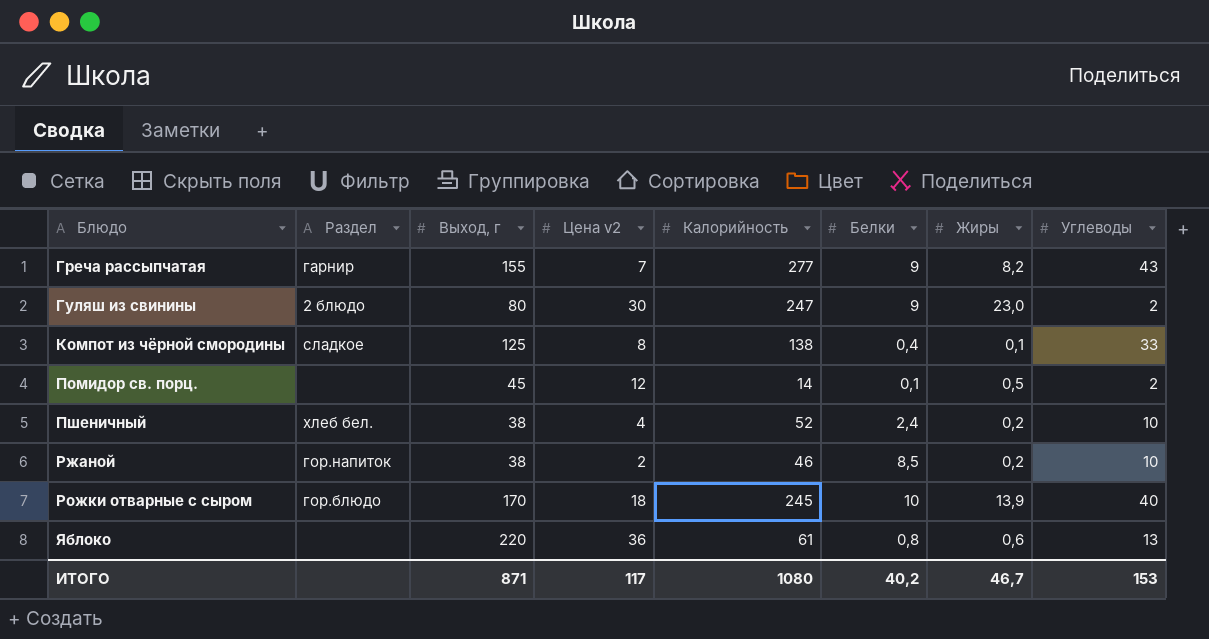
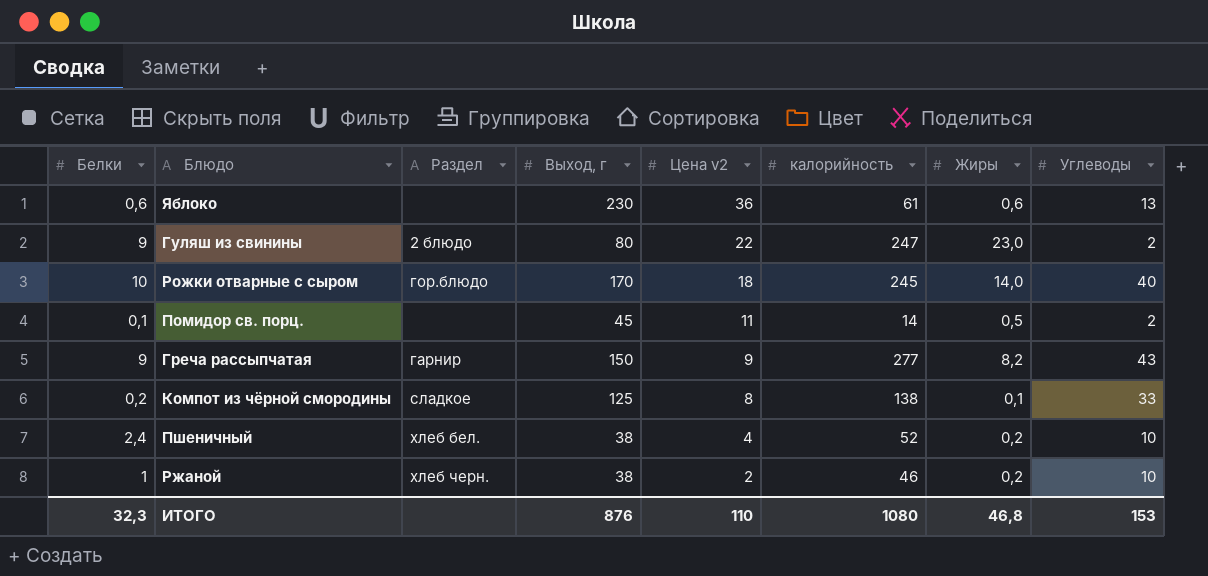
row order: Блюдо ascending -> Цена v2 descending
column Белки | position: 6 -> 1
column name: Калорийность -> калорийность
Яблоко | Белки: 0,8 -> 0,6
Яблоко | Выход, г: 220 -> 230
Гуляш из свинины | Цена v2: 30 -> 22
Рожки отварные с сыром | Жиры: 13,9 -> 14,0
Помидор св. порц. | Цена v2: 12 -> 11
Греча рассыпчатая | Выход, г: 155 -> 150
Греча рассыпчатая | Цена v2: 7 -> 9
Компот из чёрной смородины | Белки: 0,4 -> 0,2
Ржаной | Белки: 8,5 -> 1
Ржаной | Раздел: гор.напиток -> хлеб черн.
ИТОГО | Белки: 40,2 -> 32,3
ИТОГО | Выход, г: 871 -> 876
ИТОГО | Цена v2: 117 -> 110
ИТОГО | Жиры: 46,7 -> 46,8

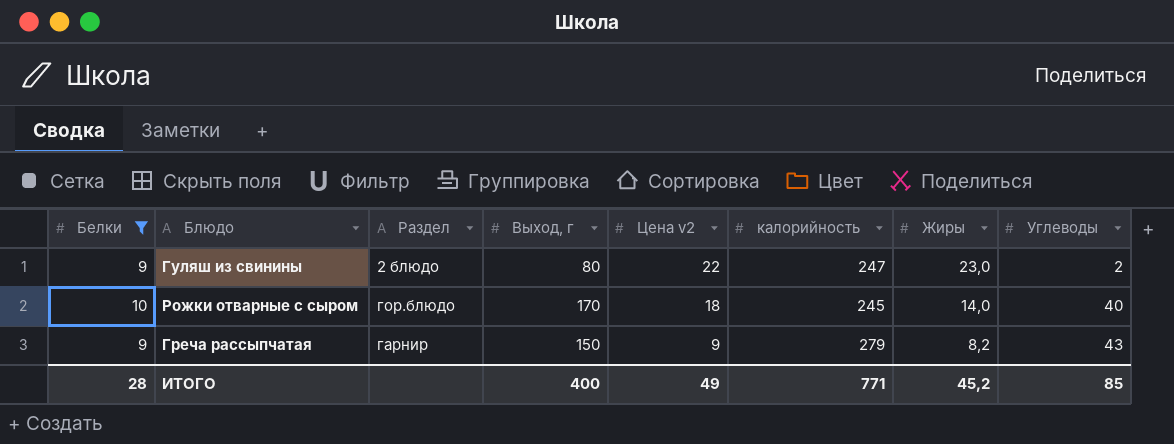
filter: none -> Белки >= 9
Греча рассыпчатая | калорийность: 277 -> 279
ИТОГО | Белки: 32,3 -> 28
ИТОГО | Выход, г: 876 -> 400
ИТОГО | Цена v2: 110 -> 49
ИТОГО | калорийность: 1080 -> 771
ИТОГО | Жиры: 46,8 -> 45,2
ИТОГО | Углеводы: 153 -> 85

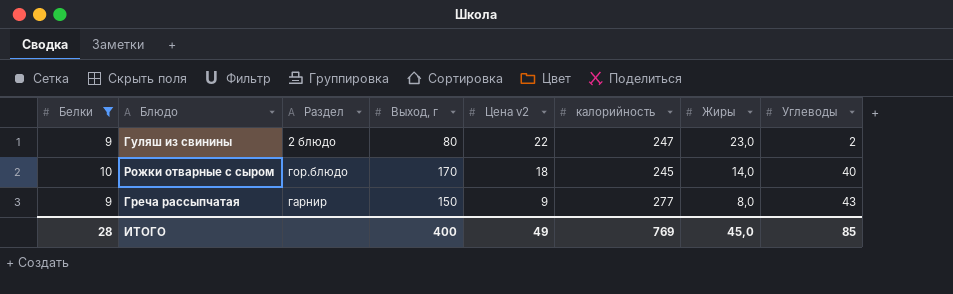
Греча рассыпчатая | калорийность: 279 -> 277
Греча рассыпчатая | Жиры: 8,2 -> 8,0
ИТОГО | калорийность: 771 -> 769
ИТОГО | Жиры: 45,2 -> 45,0

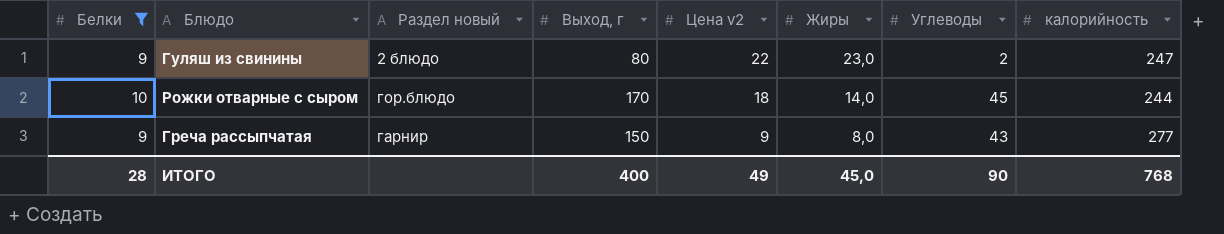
column name: Раздел -> Раздел новый
column калорийность | position: 6 -> 8
Рожки отварные с сыром | Углеводы: 40 -> 45
Рожки отварные с сыром | калорийность: 245 -> 244
ИТОГО | Углеводы: 85 -> 90
ИТОГО | калорийность: 769 -> 768

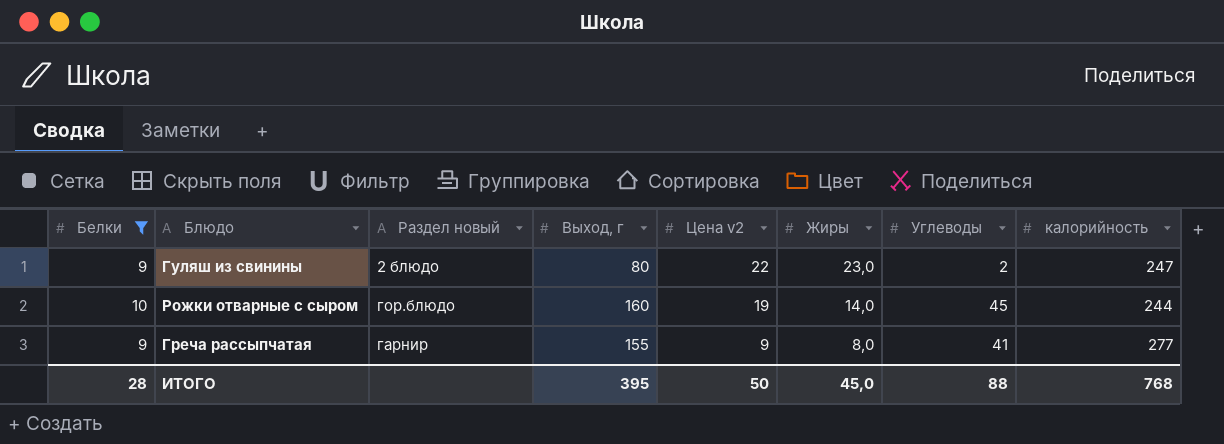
Рожки отварные с сыром | Выход, г: 170 -> 160
Рожки отварные с сыром | Цена v2: 18 -> 19
Греча рассыпчатая | Выход, г: 150 -> 155
Греча рассыпчатая | Углеводы: 43 -> 41
ИТОГО | Выход, г: 400 -> 395
ИТОГО | Цена v2: 49 -> 50
ИТОГО | Углеводы: 90 -> 88

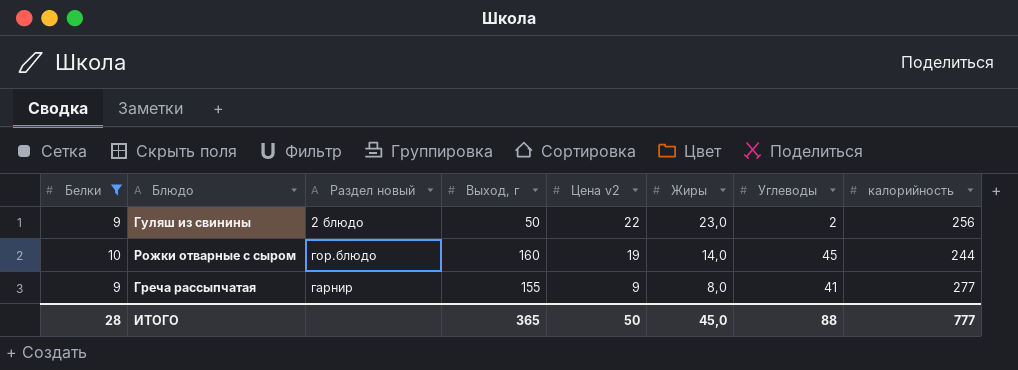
Гуляш из свинины | Выход, г: 80 -> 50
Гуляш из свинины | калорийность: 247 -> 256
ИТОГО | Выход, г: 395 -> 365
ИТОГО | калорийность: 768 -> 777

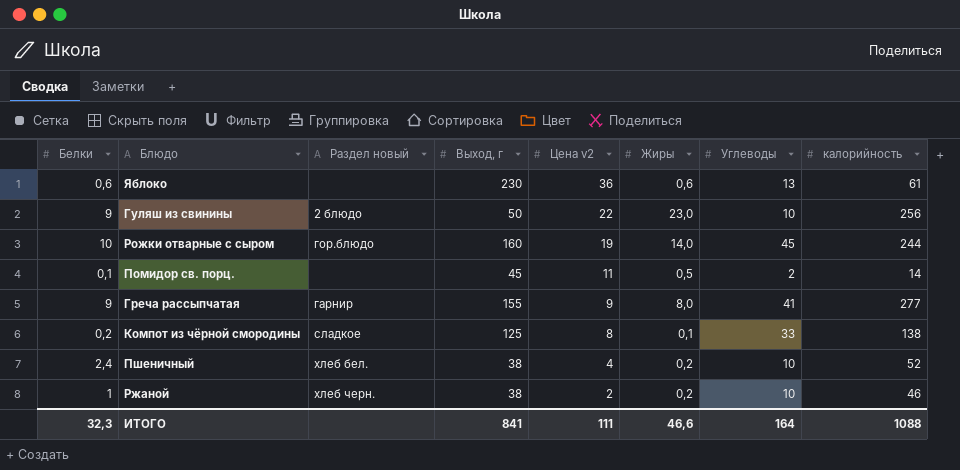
filter: Белки >= 9 -> none
Гуляш из свинины | Углеводы: 2 -> 10
ИТОГО | Белки: 28 -> 32,3
ИТОГО | Выход, г: 365 -> 841
ИТОГО | Цена v2: 50 -> 111
ИТОГО | Жиры: 45,0 -> 46,6
ИТОГО | Углеводы: 88 -> 164
ИТОГО | калорийность: 777 -> 1088

